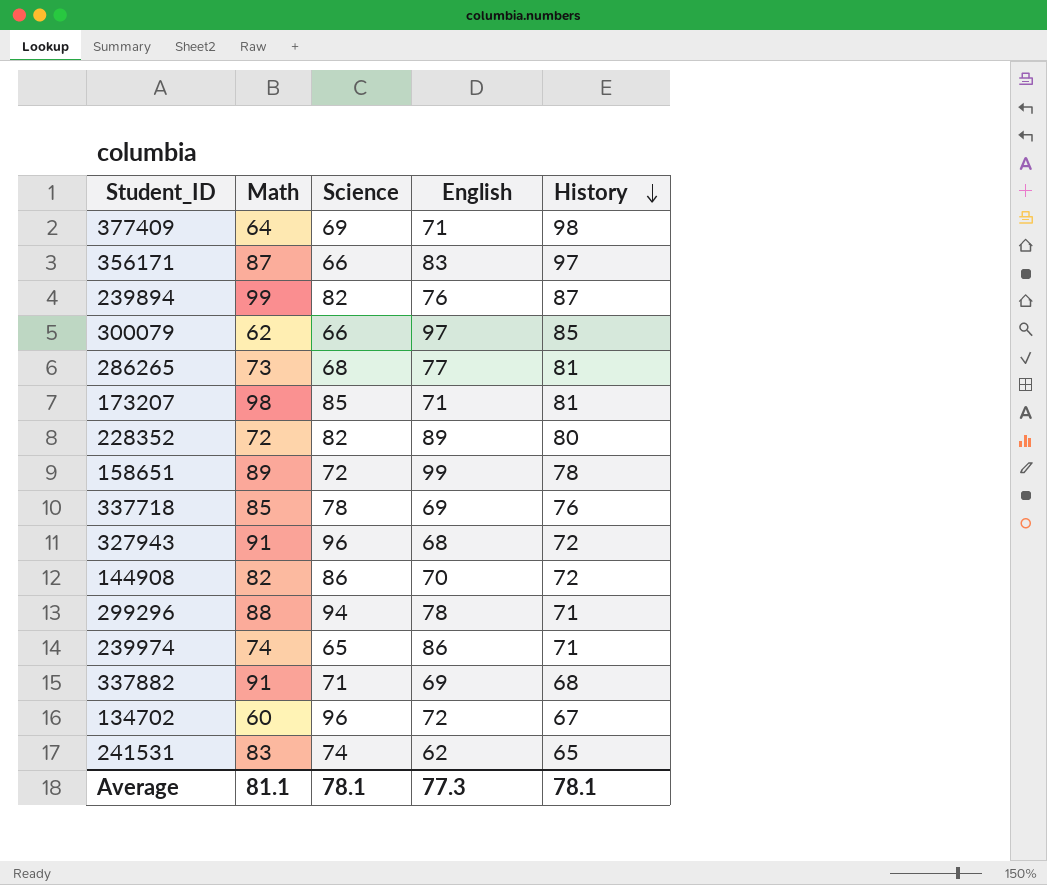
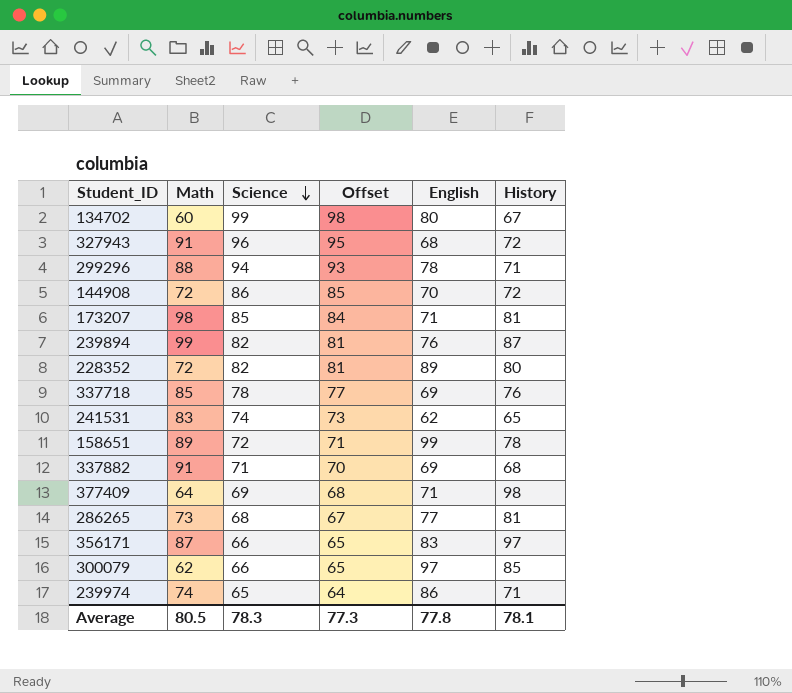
row order: History descending -> Science descending
column Offset | formula: none -> [Science] - 1
134702 | Science: 96 -> 99
134702 | English: 72 -> 80
144908 | Math: 82 -> 72
Average | Math: 81.1 -> 80.5
Average | Science: 78.1 -> 78.3
Average | English: 77.3 -> 77.8

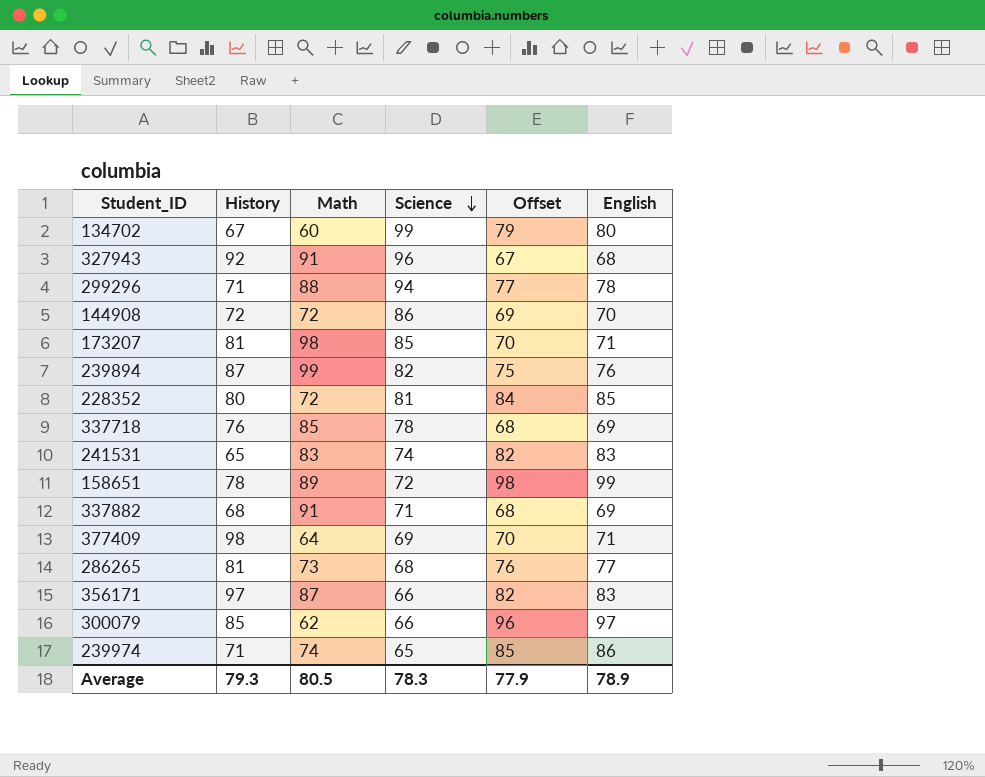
column History | position: 6 -> 2
column Offset | formula: [Science] - 1 -> [English] - 1
327943 | History: 72 -> 92
228352 | Science: 82 -> 81
228352 | English: 89 -> 85
241531 | English: 62 -> 83
Average | History: 78.1 -> 79.3
Average | Offset: 77.3 -> 77.9
Average | English: 77.8 -> 78.9

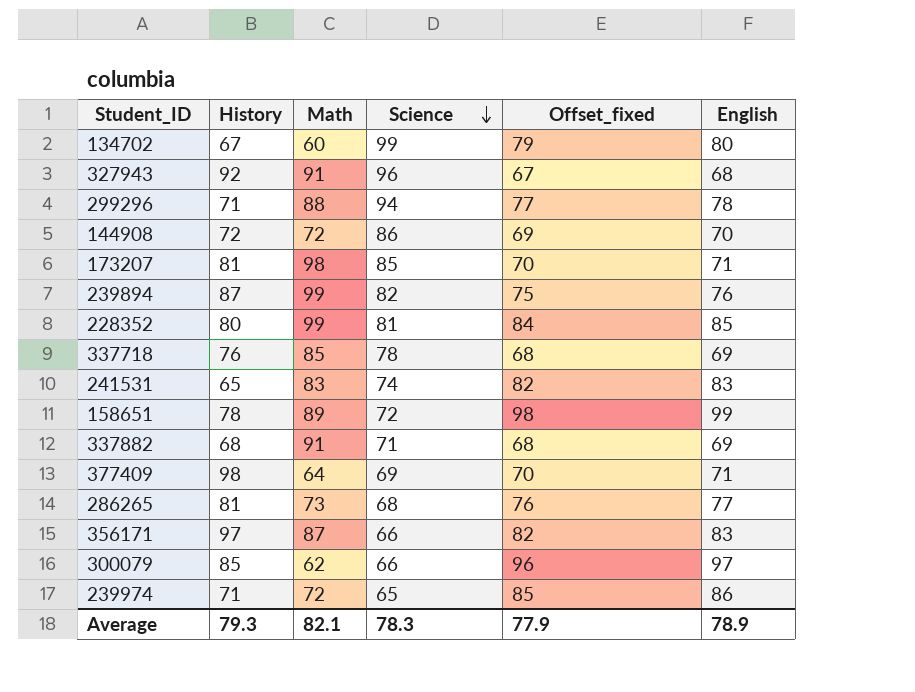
column name: Offset -> Offset_fixed
228352 | Math: 72 -> 99
239974 | Math: 74 -> 72
Average | Math: 80.5 -> 82.1

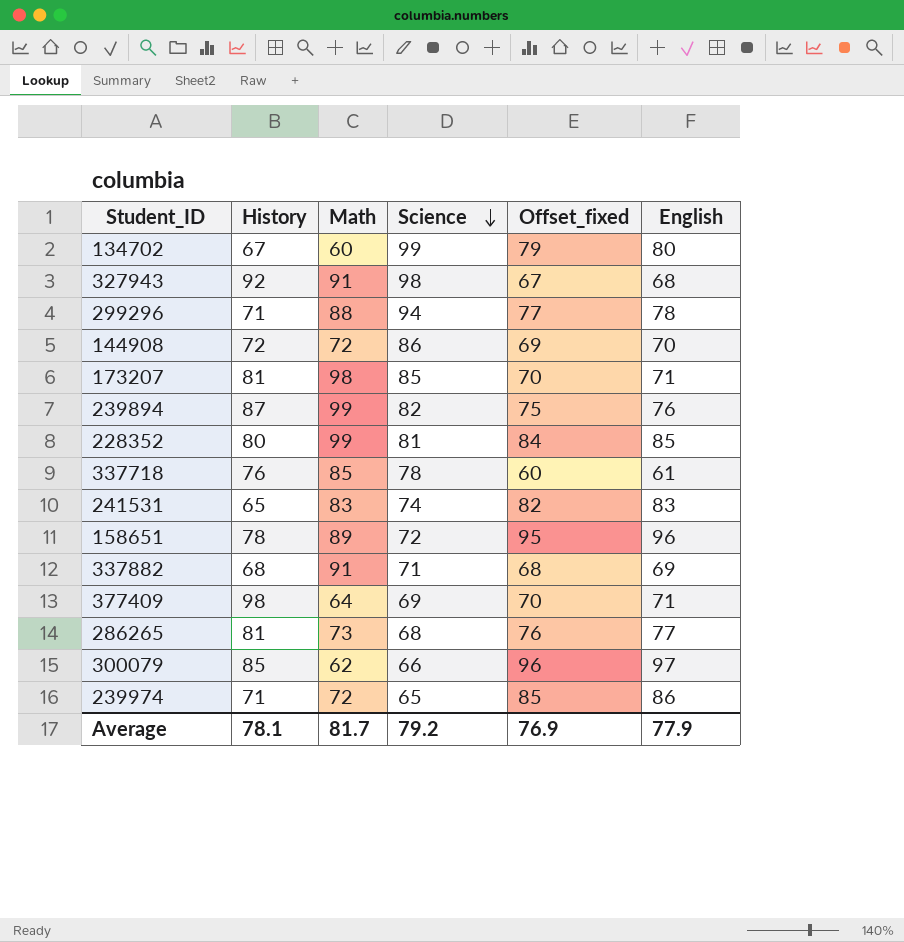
row 356171: 97 | 87 | 66 | 82 | 83 -> none
327943 | Science: 96 -> 98
337718 | Offset_fixed: 68 -> 60
337718 | English: 69 -> 61
158651 | Offset_fixed: 98 -> 95
158651 | English: 99 -> 96
Average | History: 79.3 -> 78.1
Average | Math: 82.1 -> 81.7
Average | Science: 78.3 -> 79.2
Average | Offset_fixed: 77.9 -> 76.9
Average | English: 78.9 -> 77.9

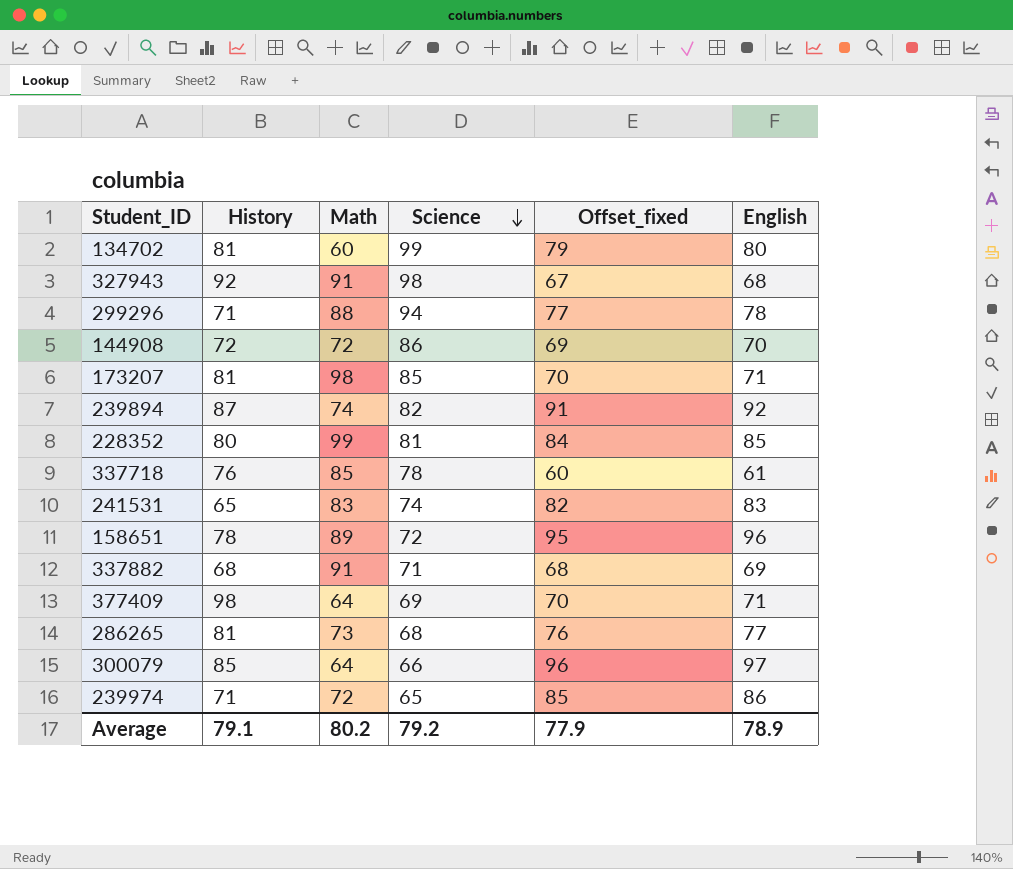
134702 | History: 67 -> 81
239894 | Math: 99 -> 74
239894 | Offset_fixed: 75 -> 91
239894 | English: 76 -> 92
300079 | Math: 62 -> 64
Average | History: 78.1 -> 79.1
Average | Math: 81.7 -> 80.2
Average | Offset_fixed: 76.9 -> 77.9
Average | English: 77.9 -> 78.9

